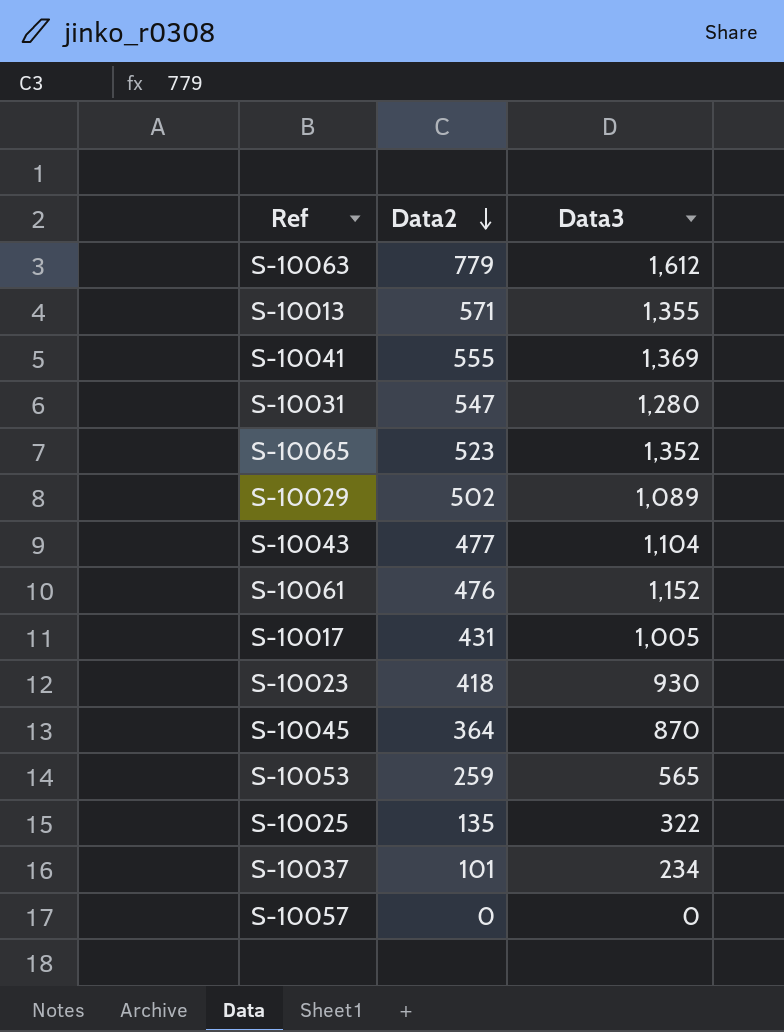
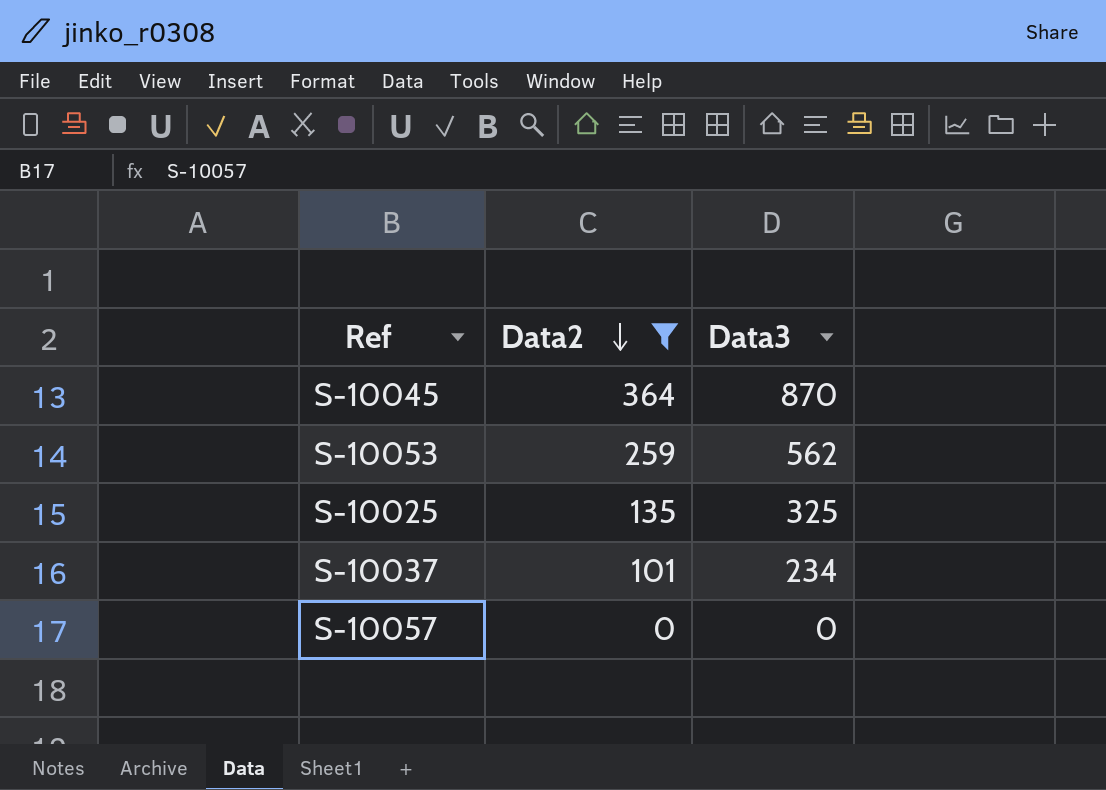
filter: none -> Data2 <= 364
S-10053 | Data3: 565 -> 562
S-10025 | Data3: 322 -> 325

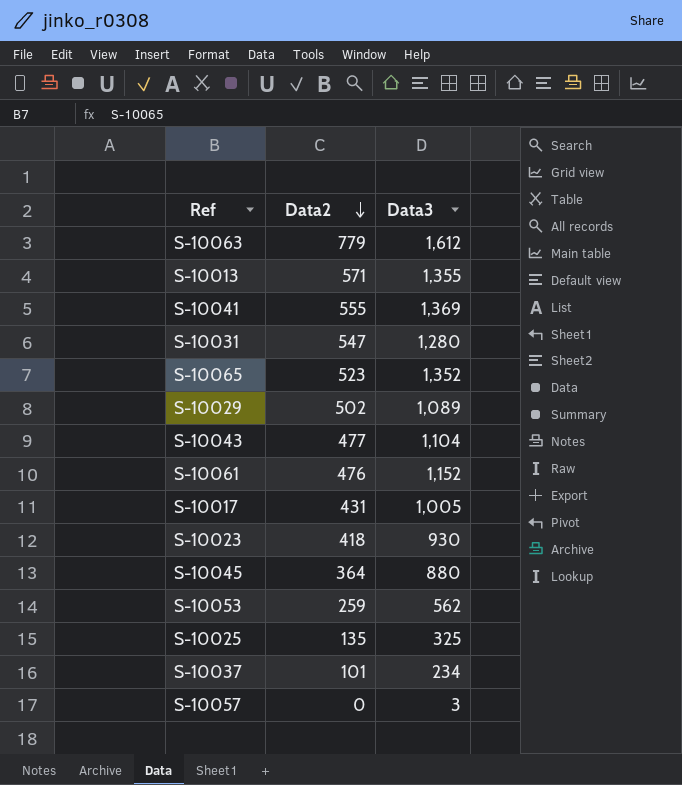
filter: Data2 <= 364 -> none
S-10045 | Data3: 870 -> 880
S-10057 | Data3: 0 -> 3

